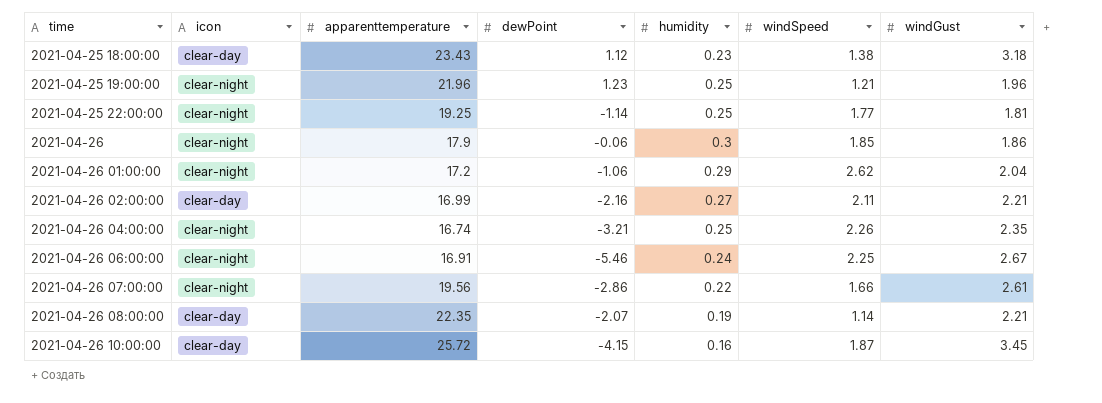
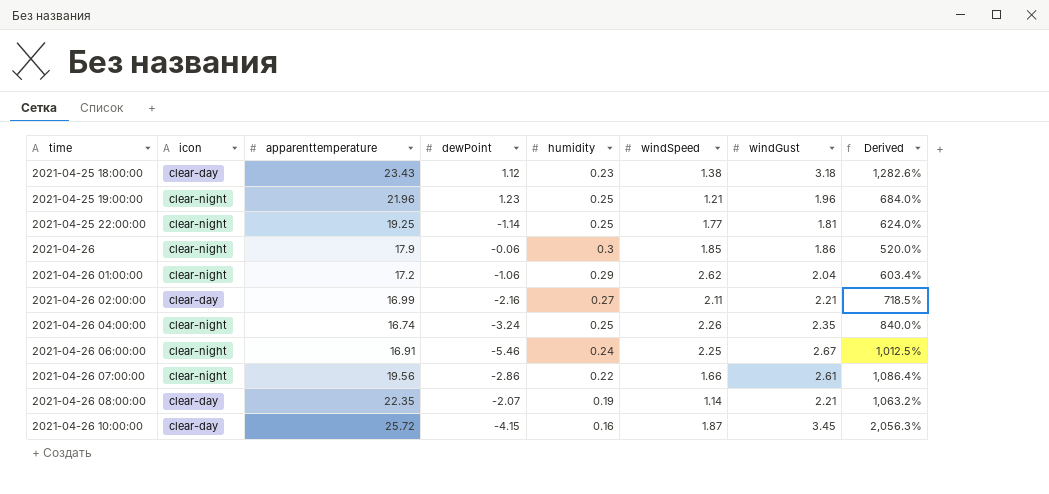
column Derived | formula: none -> ([windGust] - [humidity]) / [humidity]
2021-04-26 04:00:00 | dewPoint: -3.21 -> -3.24

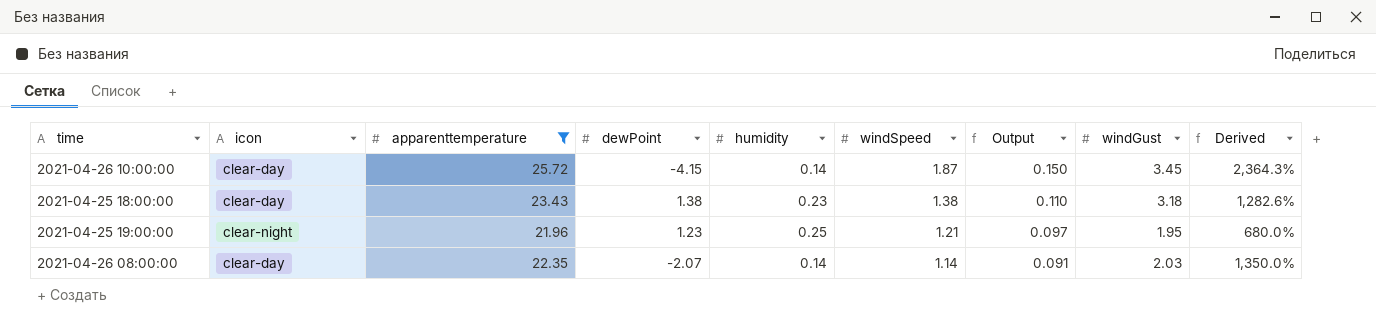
filter: none -> apparenttemperature >= 21.96
row order: time ascending -> windSpeed descending
column Output | formula: none -> [windSpeed] * 0.08
2021-04-26 10:00:00 | humidity: 0.16 -> 0.14
2021-04-26 10:00:00 | Derived: 2,056.3% -> 2,364.3%
2021-04-25 18:00:00 | dewPoint: 1.12 -> 1.38
2021-04-25 19:00:00 | windGust: 1.96 -> 1.95
2021-04-25 19:00:00 | Derived: 684.0% -> 680.0%
2021-04-26 08:00:00 | humidity: 0.19 -> 0.14
2021-04-26 08:00:00 | windGust: 2.21 -> 2.03
2021-04-26 08:00:00 | Derived: 1,063.2% -> 1,350.0%

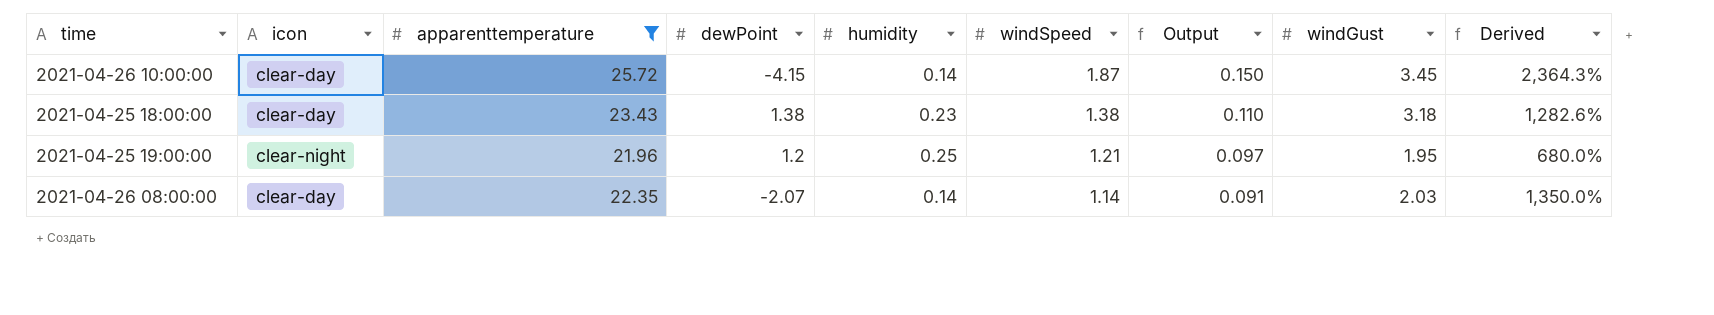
2021-04-25 19:00:00 | dewPoint: 1.23 -> 1.2

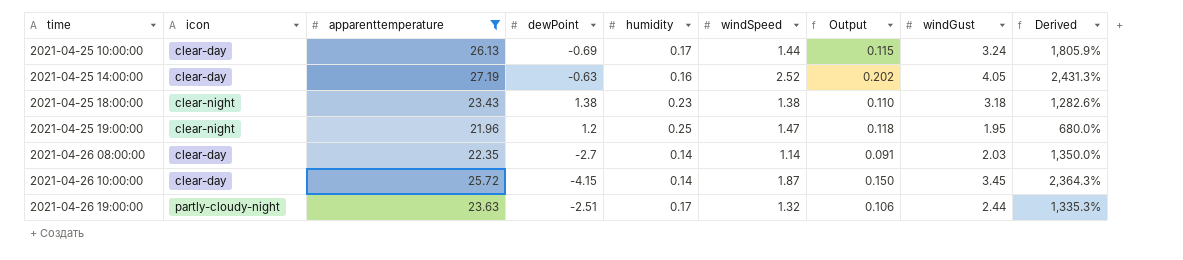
row order: windSpeed descending -> time ascending
row 2021-04-25 10:00:00: none -> clear-day | 26.13 | -0.69 | 0.17 | 1.44 | 0.115 | 3.24 | 1,805.9%
row 2021-04-25 14:00:00: none -> clear-day | 27.19 | -0.63 | 0.16 | 2.52 | 0.202 | 4.05 | 2,431.3%
2021-04-25 18:00:00 | icon: clear-day -> clear-night
2021-04-25 19:00:00 | windSpeed: 1.21 -> 1.47
2021-04-25 19:00:00 | Output: 0.097 -> 0.118
2021-04-26 08:00:00 | dewPoint: -2.07 -> -2.7
row 2021-04-26 19:00:00: none -> partly-cloudy-night | 23.63 | -2.51 | 0.17 | 1.32 | 0.106 | 2.44 | 1,335.3%

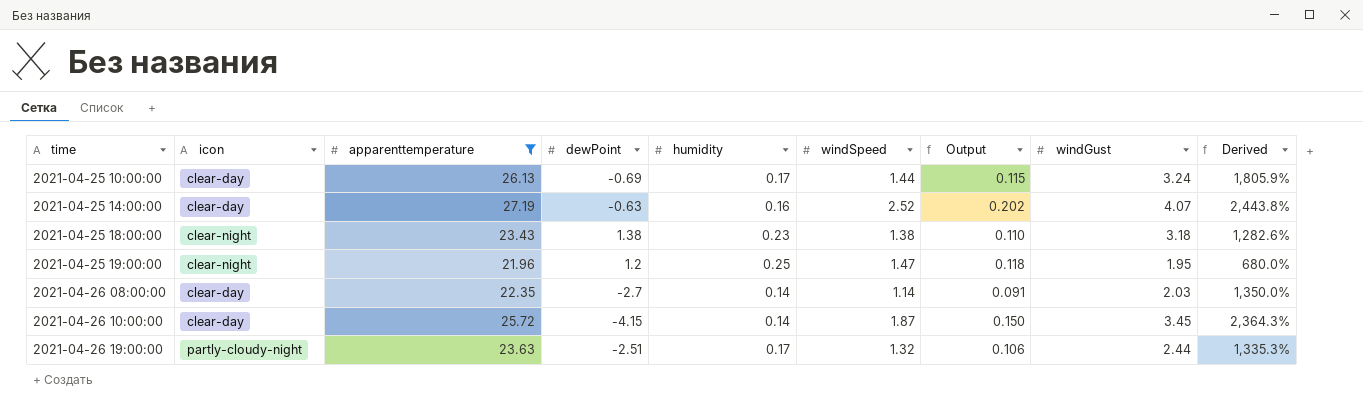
2021-04-25 14:00:00 | windGust: 4.05 -> 4.07
2021-04-25 14:00:00 | Derived: 2,431.3% -> 2,443.8%

